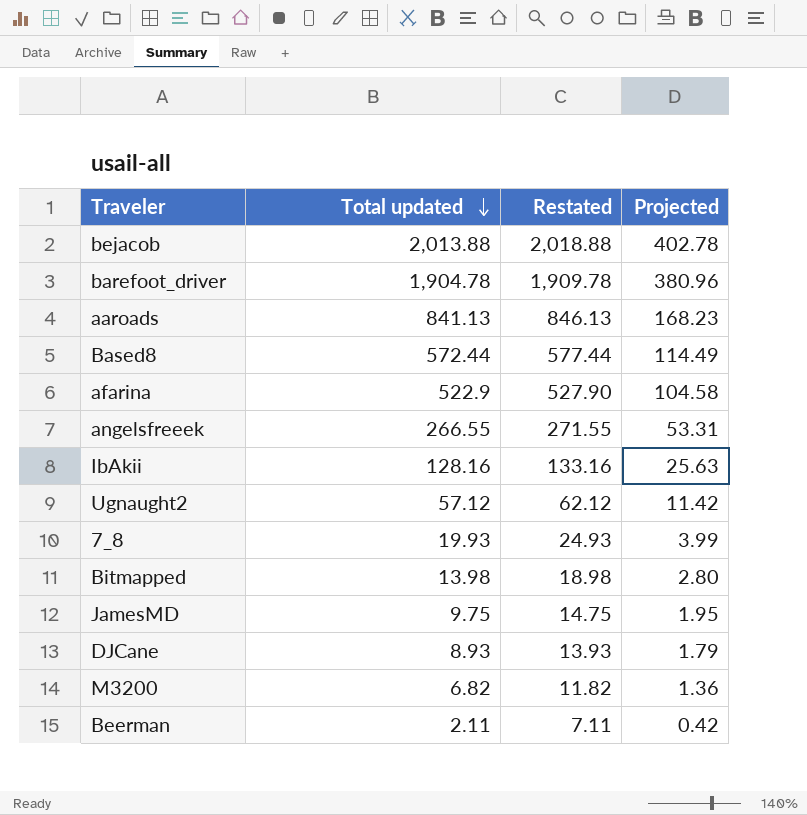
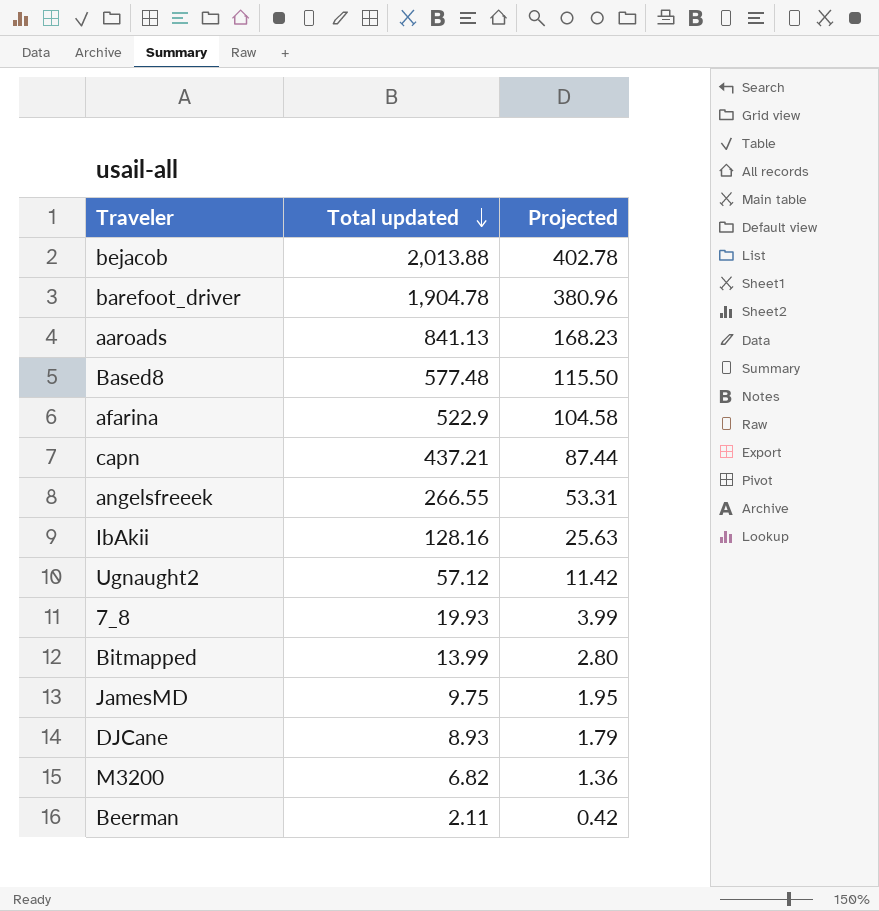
column Restated | formula: [Total updated] + 5 -> none
Based8 | Total updated: 572.44 -> 577.48
Based8 | Projected: 114.49 -> 115.50
row capn: none -> 437.21 | 87.44
Bitmapped | Total updated: 13.98 -> 13.99

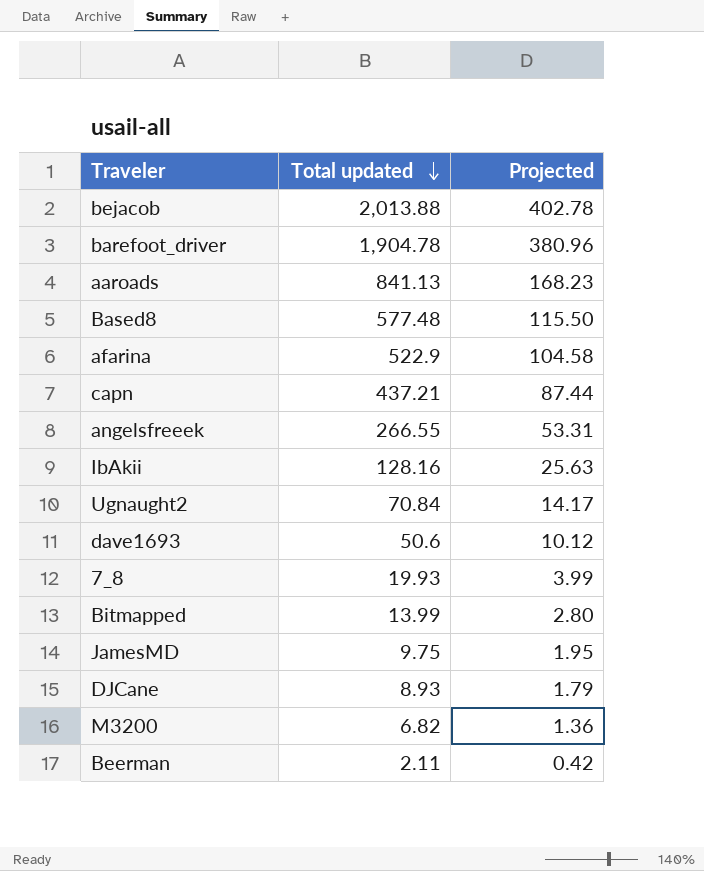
Ugnaught2 | Total updated: 57.12 -> 70.84
Ugnaught2 | Projected: 11.42 -> 14.17
row dave1693: none -> 50.6 | 10.12

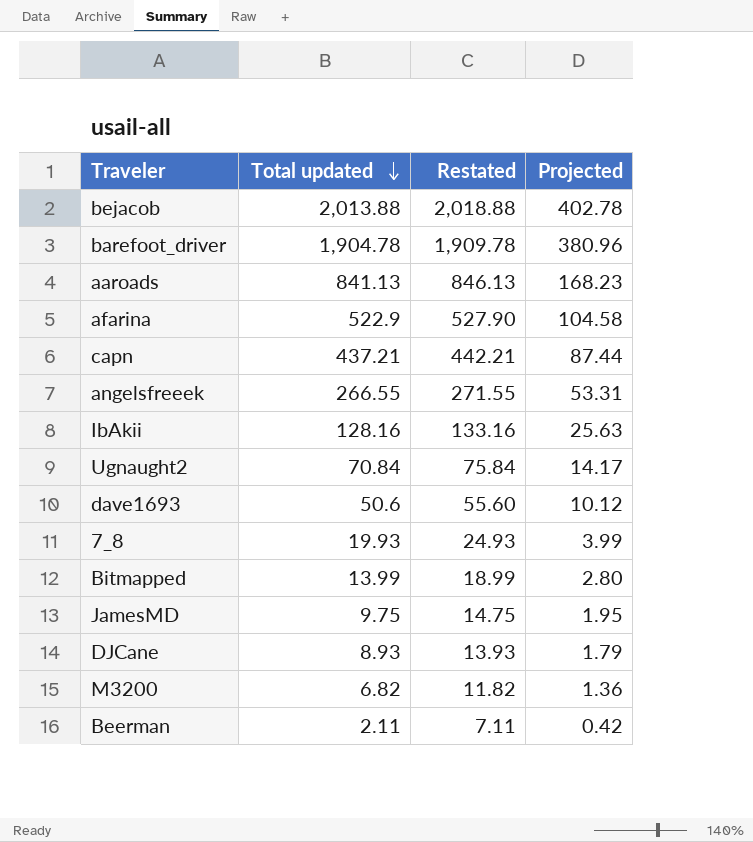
column Restated | formula: none -> [Total updated] + 5
row Based8: 577.48 | 115.50 -> none

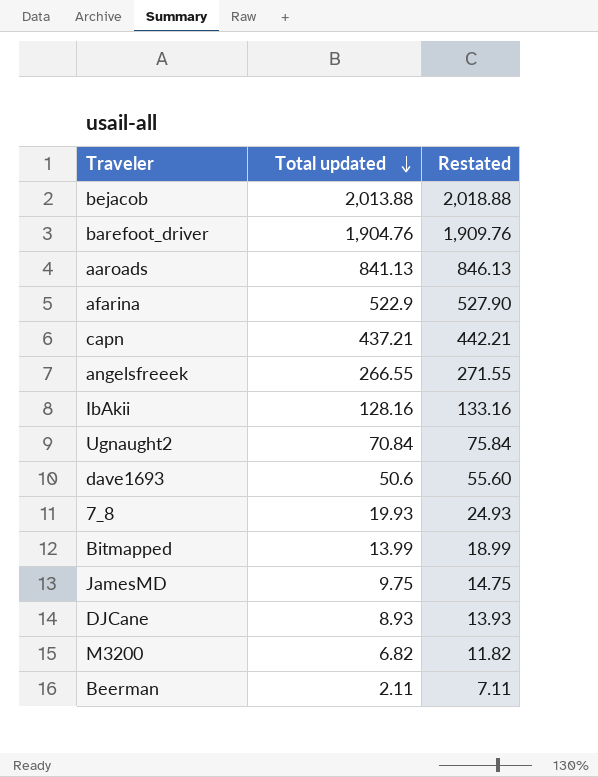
column Projected | formula: [Total updated] * 0.2 -> none
barefoot_driver | Total updated: 1,904.78 -> 1,904.76
barefoot_driver | Restated: 1,909.78 -> 1,909.76

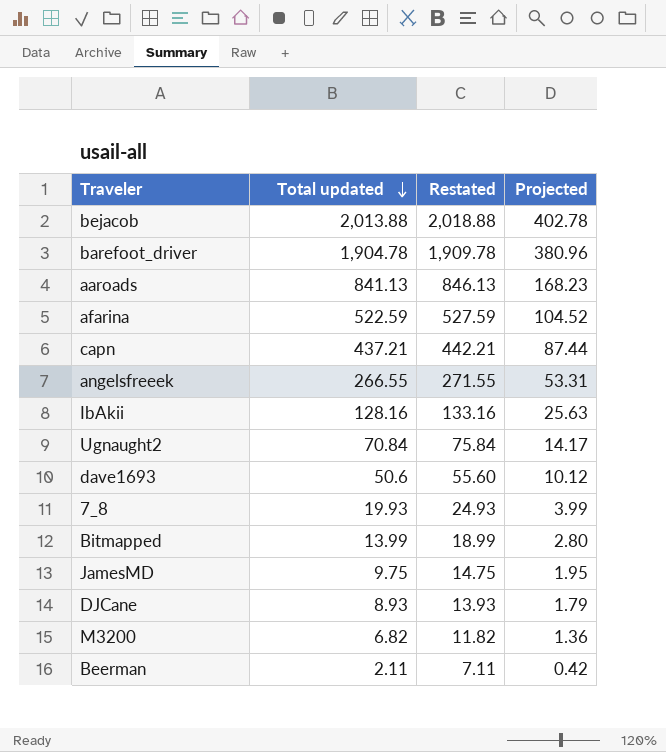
column Projected | formula: none -> [Total updated] * 0.2
barefoot_driver | Total updated: 1,904.76 -> 1,904.78
barefoot_driver | Restated: 1,909.76 -> 1,909.78
afarina | Total updated: 522.9 -> 522.59
afarina | Restated: 527.90 -> 527.59

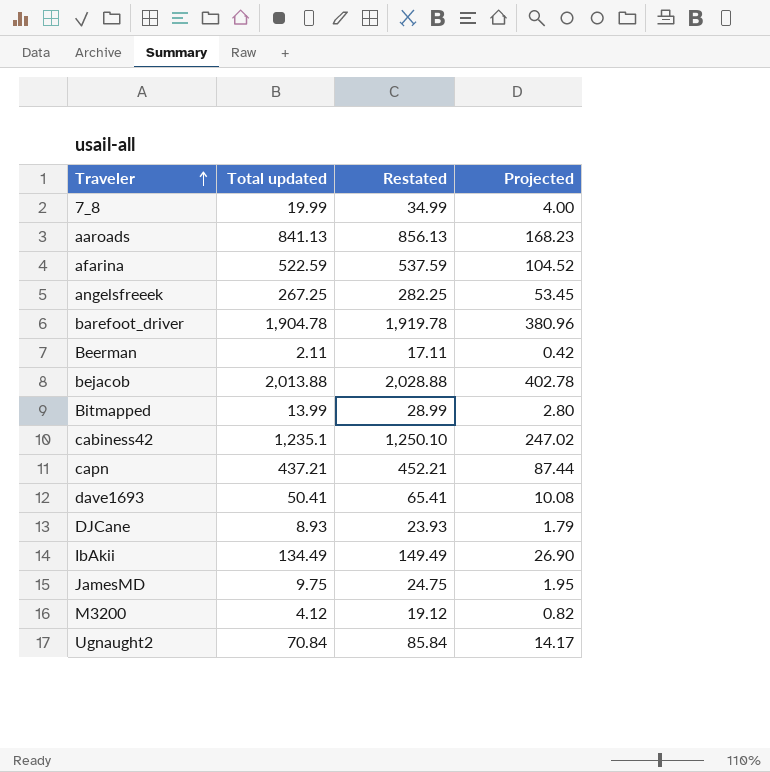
row order: Total updated descending -> Traveler ascending
column Restated | formula: [Total updated] + 5 -> [Total updated] + 15
7_8 | Total updated: 19.93 -> 19.99
7_8 | Projected: 3.99 -> 4.00
angelsfreeek | Total updated: 266.55 -> 267.25
angelsfreeek | Projected: 53.31 -> 53.45
row cabiness42: none -> 1,235.1 | 1,250.10 | 247.02
dave1693 | Total updated: 50.6 -> 50.41
dave1693 | Projected: 10.12 -> 10.08
IbAkii | Total updated: 128.16 -> 134.49
IbAkii | Projected: 25.63 -> 26.90
M3200 | Total updated: 6.82 -> 4.12
M3200 | Projected: 1.36 -> 0.82

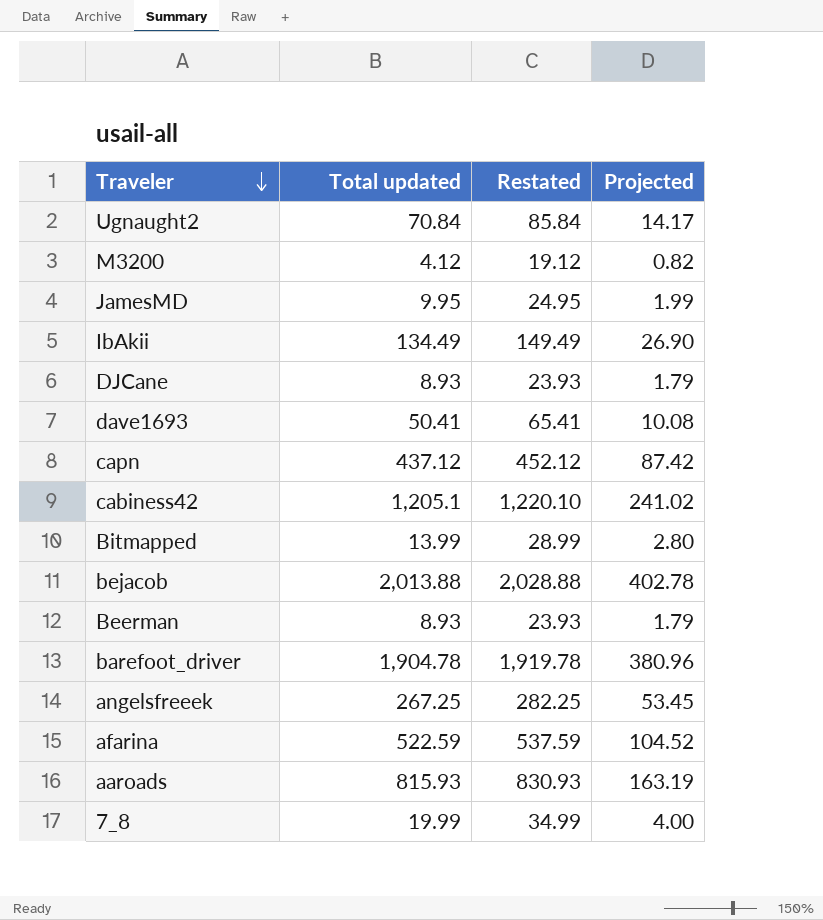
row order: Traveler ascending -> Traveler descending
JamesMD | Total updated: 9.75 -> 9.95
JamesMD | Restated: 24.75 -> 24.95
JamesMD | Projected: 1.95 -> 1.99
capn | Total updated: 437.21 -> 437.12
capn | Restated: 452.21 -> 452.12
capn | Projected: 87.44 -> 87.42
cabiness42 | Total updated: 1,235.1 -> 1,205.1
cabiness42 | Restated: 1,250.10 -> 1,220.10
cabiness42 | Projected: 247.02 -> 241.02
Beerman | Total updated: 2.11 -> 8.93
Beerman | Restated: 17.11 -> 23.93
Beerman | Projected: 0.42 -> 1.79
aaroads | Total updated: 841.13 -> 815.93
aaroads | Restated: 856.13 -> 830.93
aaroads | Projected: 168.23 -> 163.19

